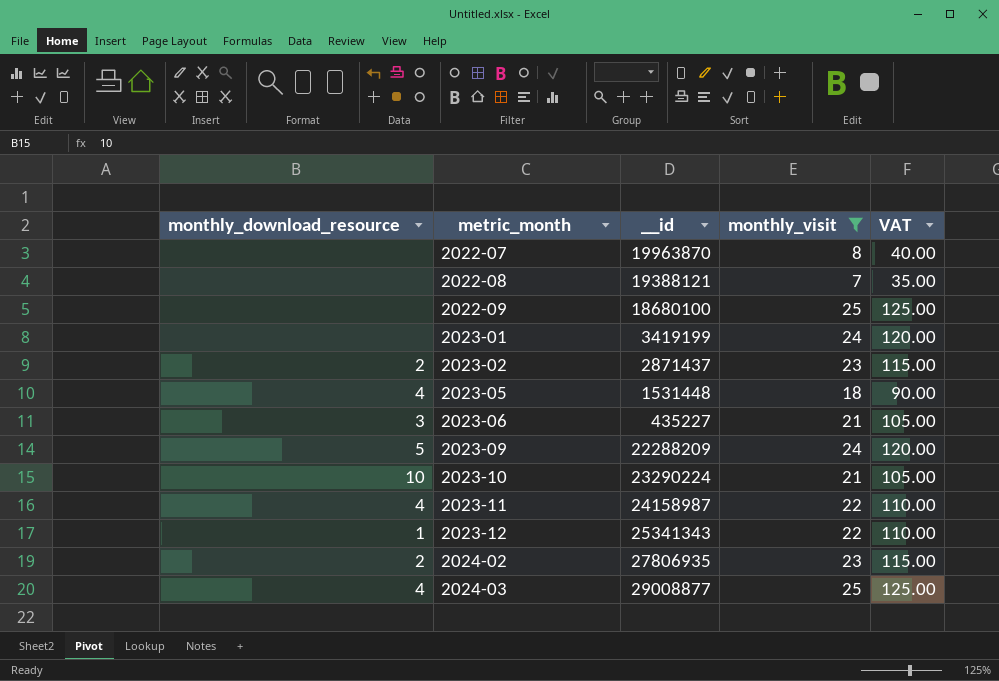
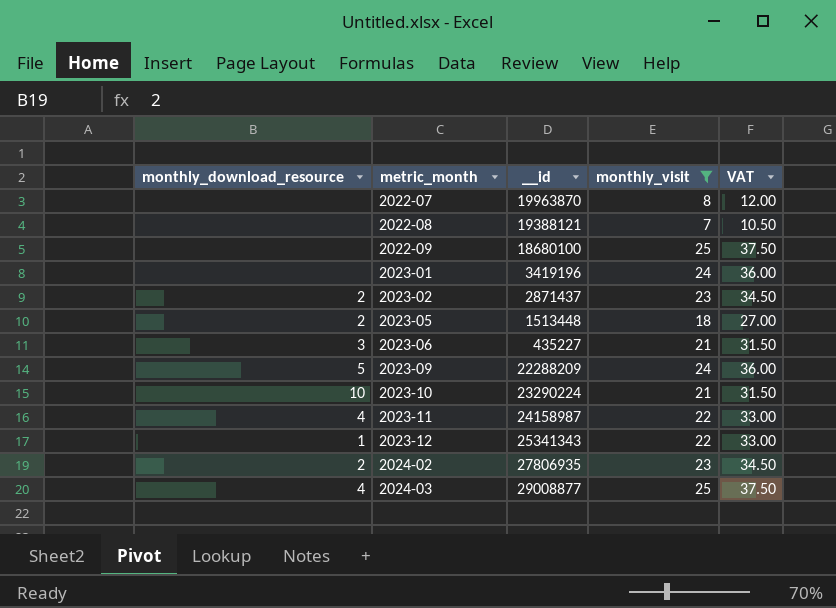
column VAT | formula: [monthly_visit] * 5 -> [monthly_visit] * 1.5
2023-01 | __id: 3419199 -> 3419196
2023-05 | monthly_download_resource: 4 -> 2
2023-05 | __id: 1531448 -> 1513448

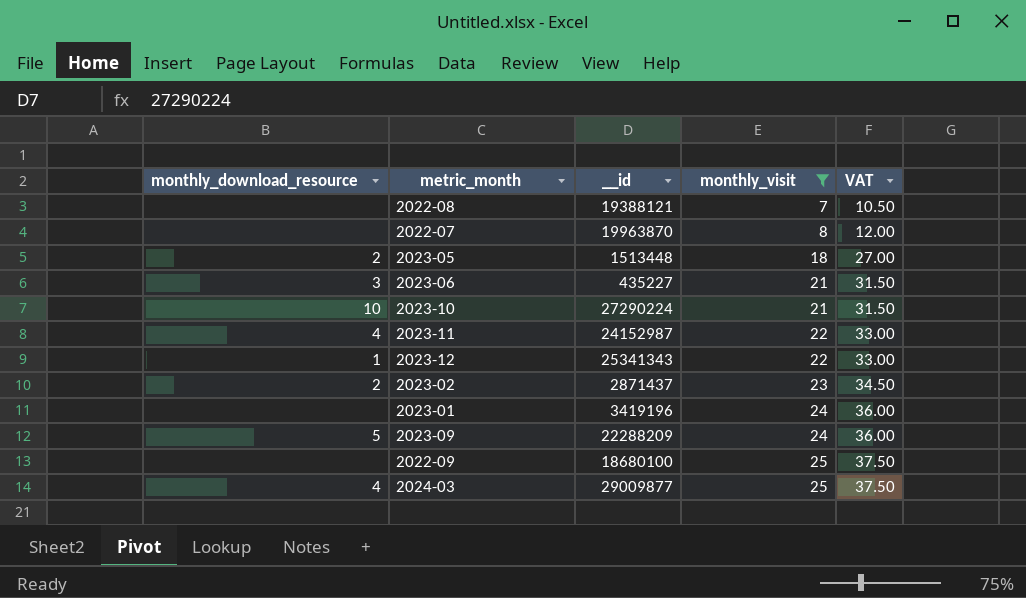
row order: metric_month ascending -> monthly_visit ascending
row 2024-02: 2 | 27806935 | 23 | 34.50 -> none
2023-10 | __id: 23290224 -> 27290224
2023-11 | __id: 24158987 -> 24152987
2024-03 | __id: 29008877 -> 29009877

